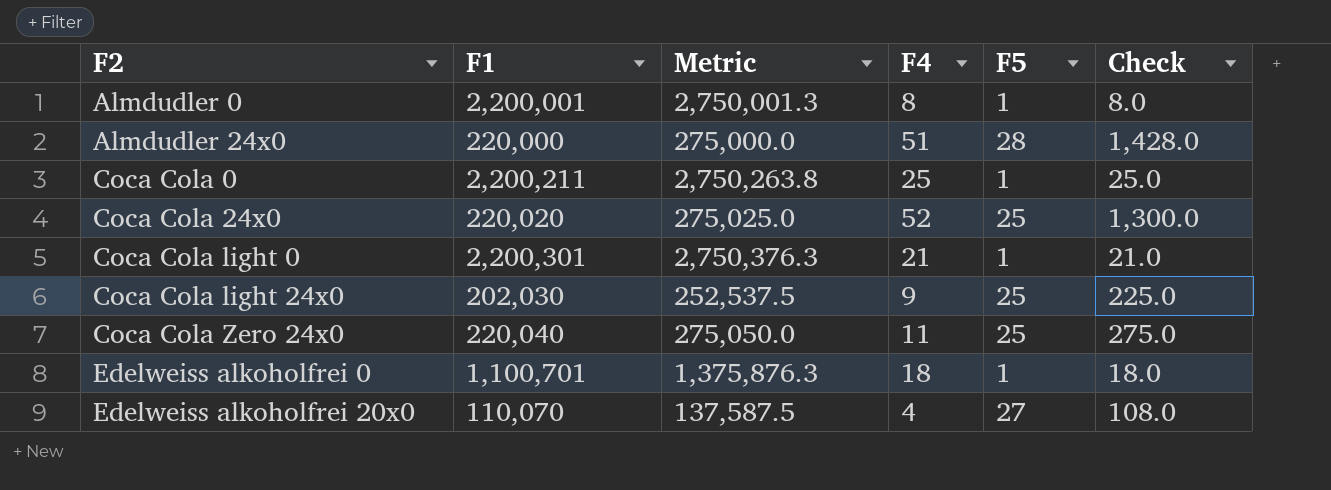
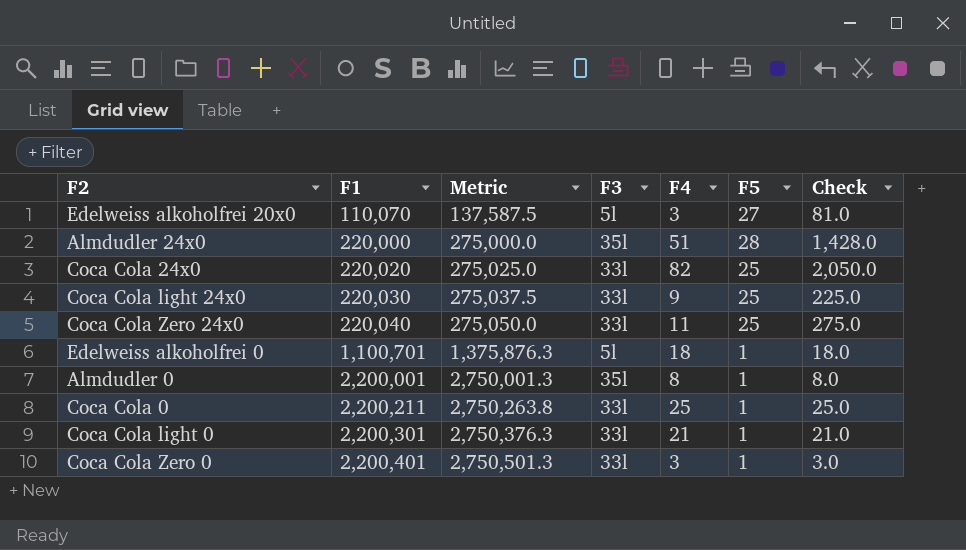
row order: F2 ascending -> F1 ascending
column F3 | position: none -> 4
Edelweiss alkoholfrei 20x0 | F4: 4 -> 3
Edelweiss alkoholfrei 20x0 | Check: 108.0 -> 81.0
Coca Cola 24x0 | F4: 52 -> 82
Coca Cola 24x0 | Check: 1,300.0 -> 2,050.0
Coca Cola light 24x0 | F1: 202,030 -> 220,030
Coca Cola light 24x0 | Metric: 252,537.5 -> 275,037.5
row Coca Cola Zero 0: none -> 2,200,401 | 2,750,501.3 | 33l | 3 | 1 | 3.0

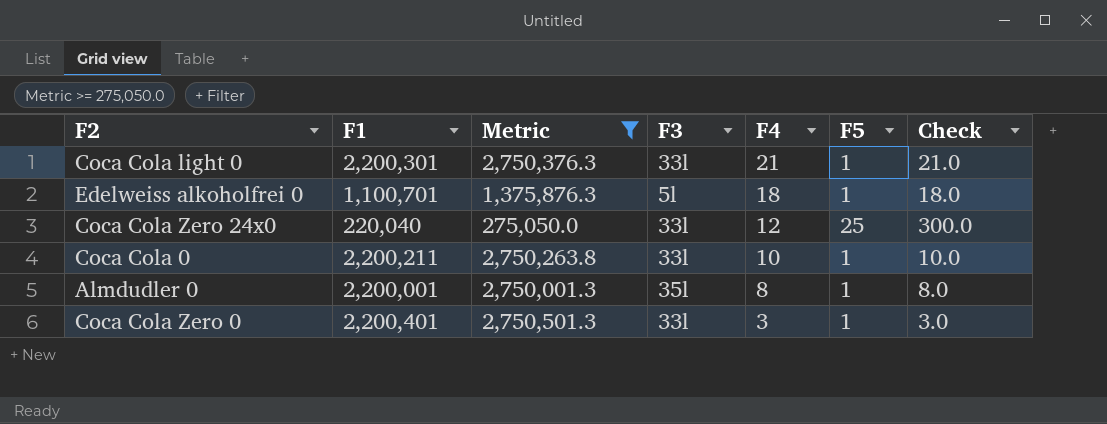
filter: none -> Metric >= 275,050.0
row order: F1 ascending -> F4 descending
Coca Cola Zero 24x0 | F4: 11 -> 12
Coca Cola Zero 24x0 | Check: 275.0 -> 300.0
Coca Cola 0 | F4: 25 -> 10
Coca Cola 0 | Check: 25.0 -> 10.0

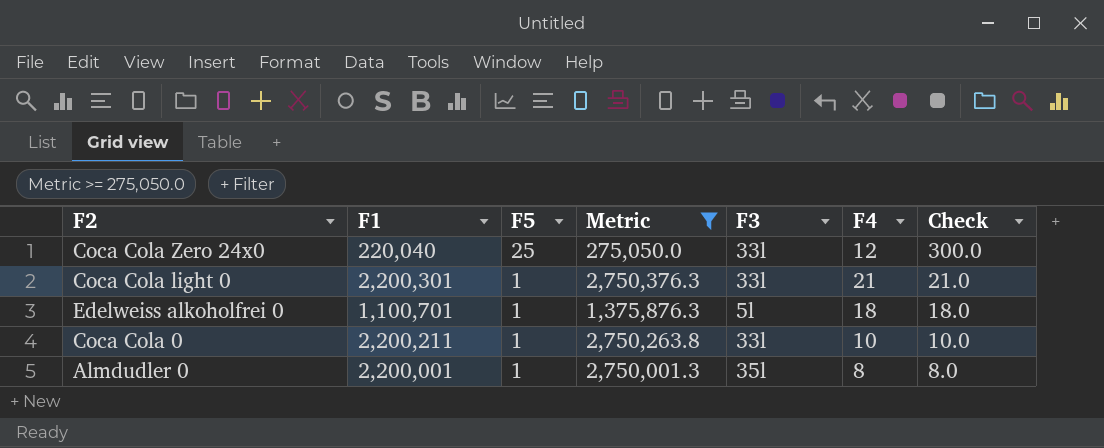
row order: F4 descending -> F5 descending
column F5 | position: 6 -> 3
row Coca Cola Zero 0: 2,200,401 | 2,750,501.3 | 33l | 3 | 1 | 3.0 -> none

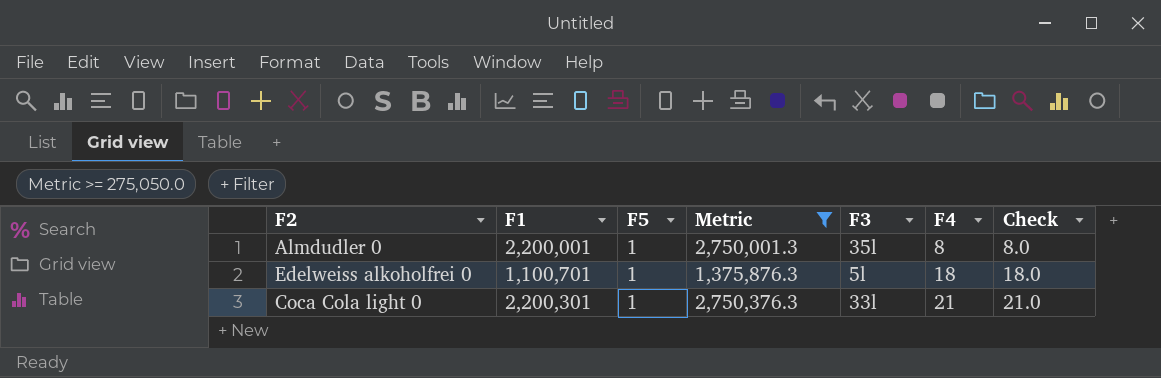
row order: F5 descending -> F4 ascending
row Coca Cola Zero 24x0: 220,040 | 25 | 275,050.0 | 33l | 12 | 300.0 -> none
row Coca Cola 0: 2,200,211 | 1 | 2,750,263.8 | 33l | 10 | 10.0 -> none

